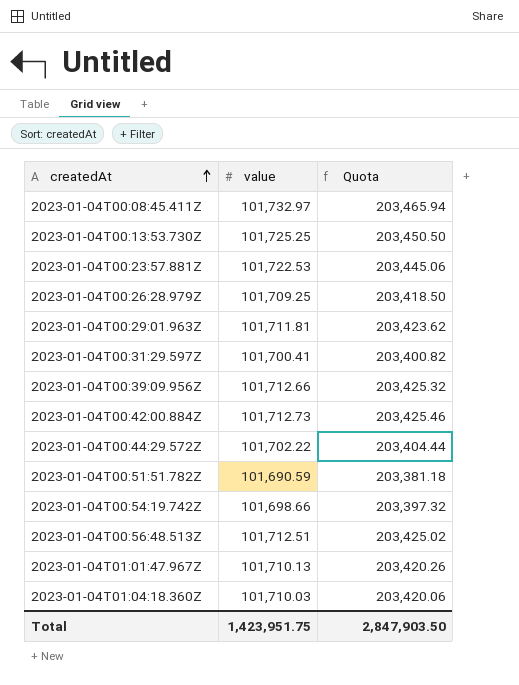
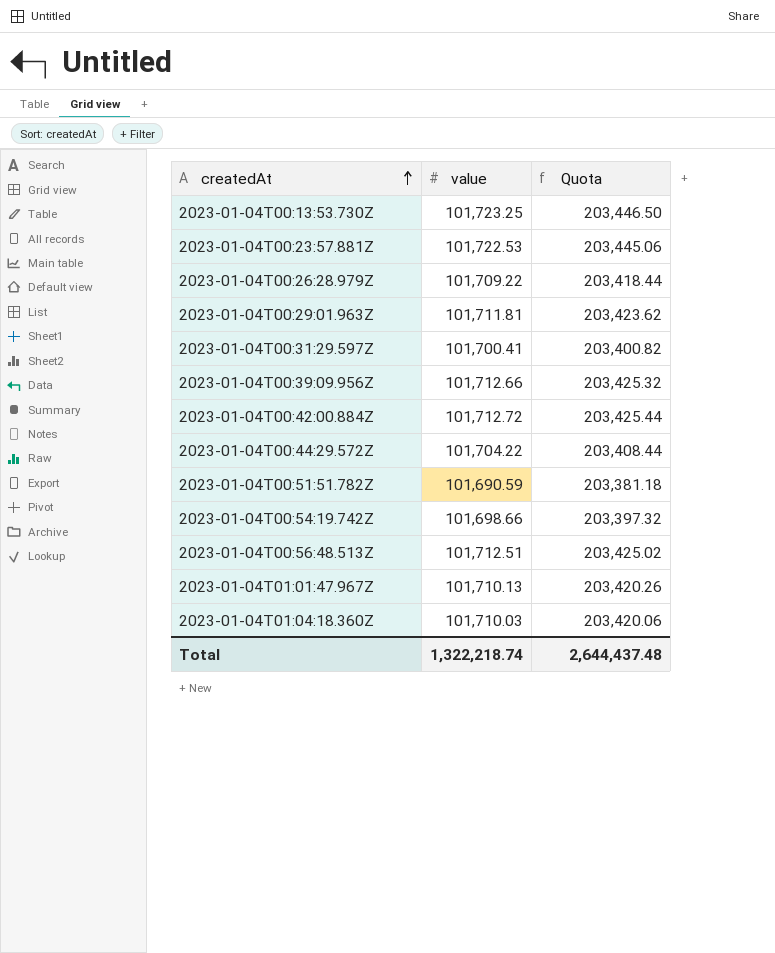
row 2023-01-04T00:08:45.411Z: 101,732.97 | 203,465.94 -> none
2023-01-04T00:13:53.730Z | value: 101,725.25 -> 101,723.25
2023-01-04T00:13:53.730Z | Quota: 203,450.50 -> 203,446.50
2023-01-04T00:26:28.979Z | value: 101,709.25 -> 101,709.22
2023-01-04T00:26:28.979Z | Quota: 203,418.50 -> 203,418.44
2023-01-04T00:42:00.884Z | value: 101,712.73 -> 101,712.72
2023-01-04T00:42:00.884Z | Quota: 203,425.46 -> 203,425.44
2023-01-04T00:44:29.572Z | value: 101,702.22 -> 101,704.22
2023-01-04T00:44:29.572Z | Quota: 203,404.44 -> 203,408.44
Total | value: 1,423,951.75 -> 1,322,218.74
Total | Quota: 2,847,903.50 -> 2,644,437.48

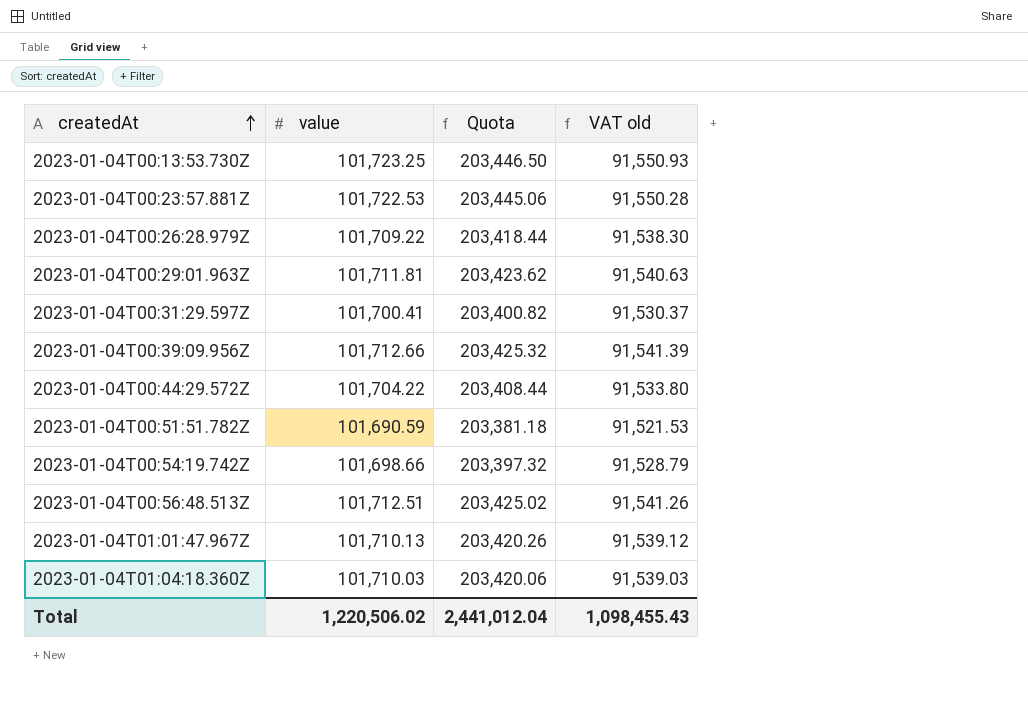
column VAT old | formula: none -> [value] * 0.9
row 2023-01-04T00:42:00.884Z: 101,712.72 | 203,425.44 -> none
Total | value: 1,322,218.74 -> 1,220,506.02
Total | Quota: 2,644,437.48 -> 2,441,012.04

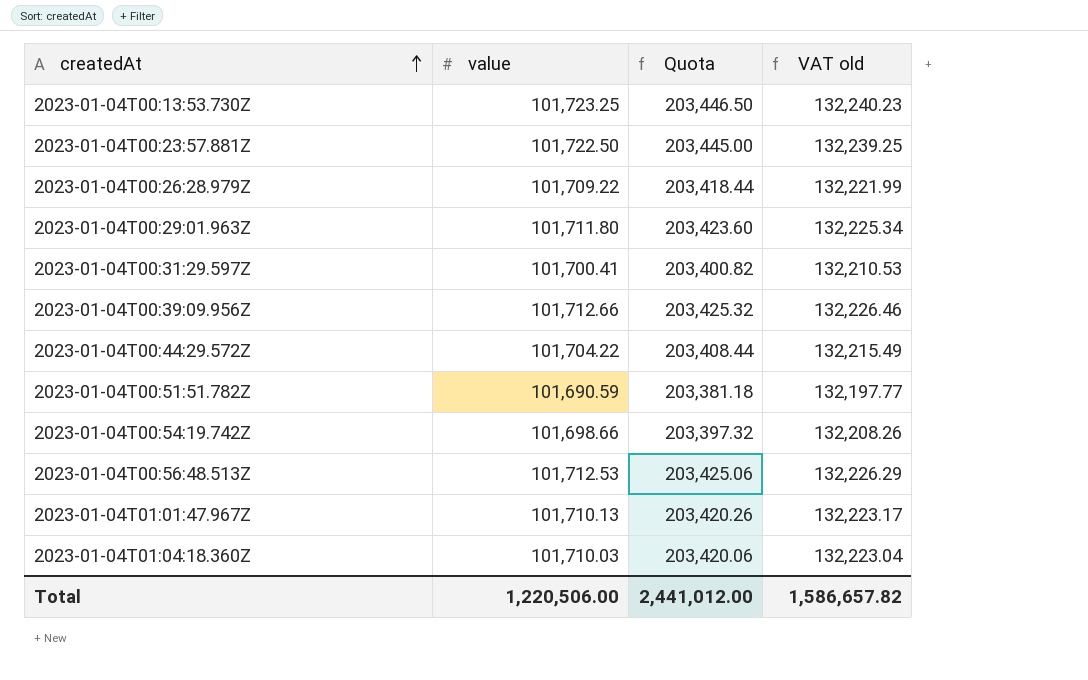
column VAT old | formula: [value] * 0.9 -> [value] * 1.3
2023-01-04T00:23:57.881Z | value: 101,722.53 -> 101,722.50
2023-01-04T00:23:57.881Z | Quota: 203,445.06 -> 203,445.00
2023-01-04T00:29:01.963Z | value: 101,711.81 -> 101,711.80
2023-01-04T00:29:01.963Z | Quota: 203,423.62 -> 203,423.60
2023-01-04T00:56:48.513Z | value: 101,712.51 -> 101,712.53
2023-01-04T00:56:48.513Z | Quota: 203,425.02 -> 203,425.06
Total | value: 1,220,506.02 -> 1,220,506.00
Total | Quota: 2,441,012.04 -> 2,441,012.00
Total | VAT old: 1,098,455.43 -> 1,586,657.82

